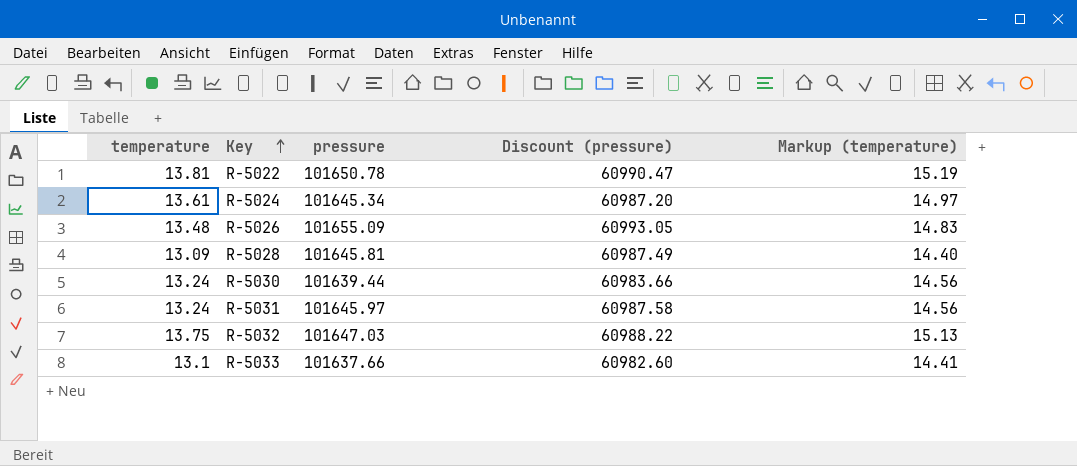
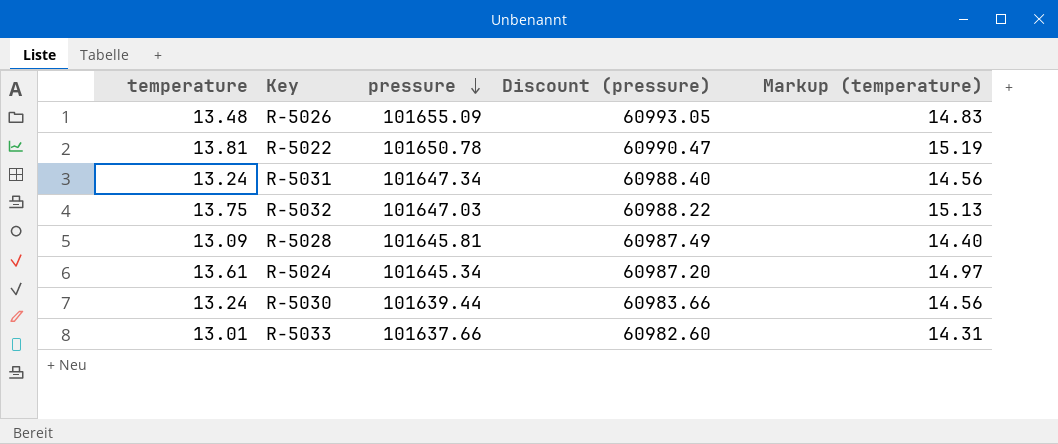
row order: Key ascending -> pressure descending
R-5031 | pressure: 101645.97 -> 101647.34
R-5031 | Discount (pressure): 60987.58 -> 60988.40
R-5033 | temperature: 13.1 -> 13.01
R-5033 | Markup (temperature): 14.41 -> 14.31

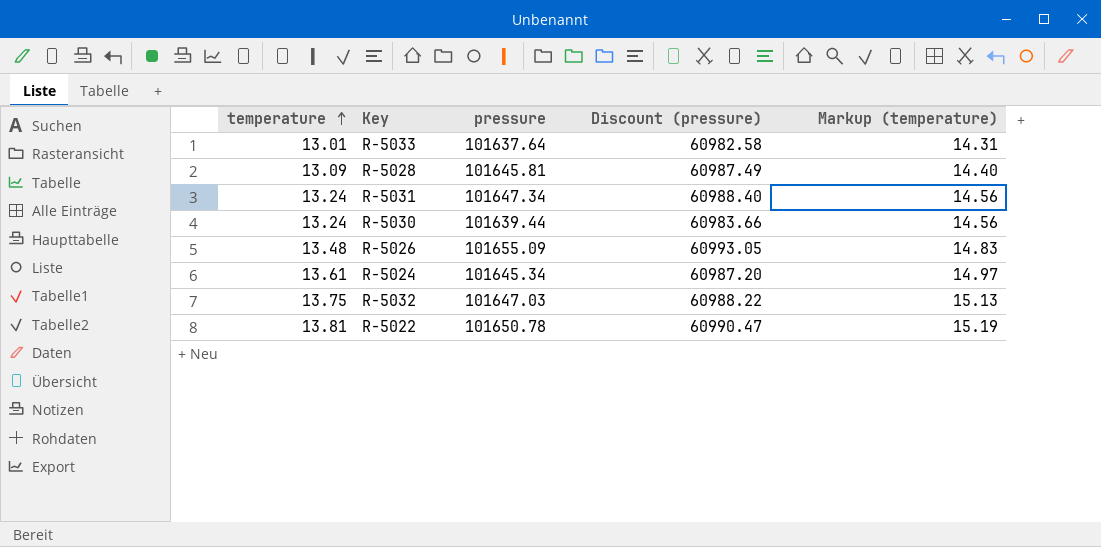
row order: pressure descending -> temperature ascending
R-5033 | pressure: 101637.66 -> 101637.64
R-5033 | Discount (pressure): 60982.60 -> 60982.58

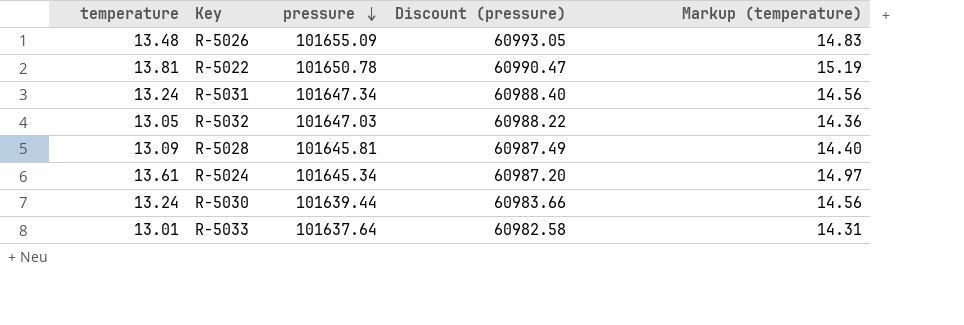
row order: temperature ascending -> pressure descending
R-5032 | temperature: 13.75 -> 13.05
R-5032 | Markup (temperature): 15.13 -> 14.36

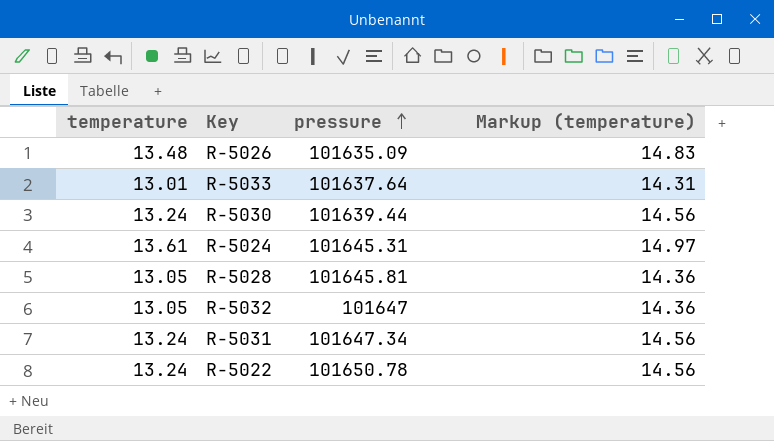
row order: pressure descending -> pressure ascending
column Discount (pressure) | formula: [pressure] * 0.6 -> none
R-5026 | pressure: 101655.09 -> 101635.09
R-5024 | pressure: 101645.34 -> 101645.31
R-5028 | temperature: 13.09 -> 13.05
R-5028 | Markup (temperature): 14.40 -> 14.36
R-5032 | pressure: 101647.03 -> 101647
R-5022 | temperature: 13.81 -> 13.24
R-5022 | Markup (temperature): 15.19 -> 14.56

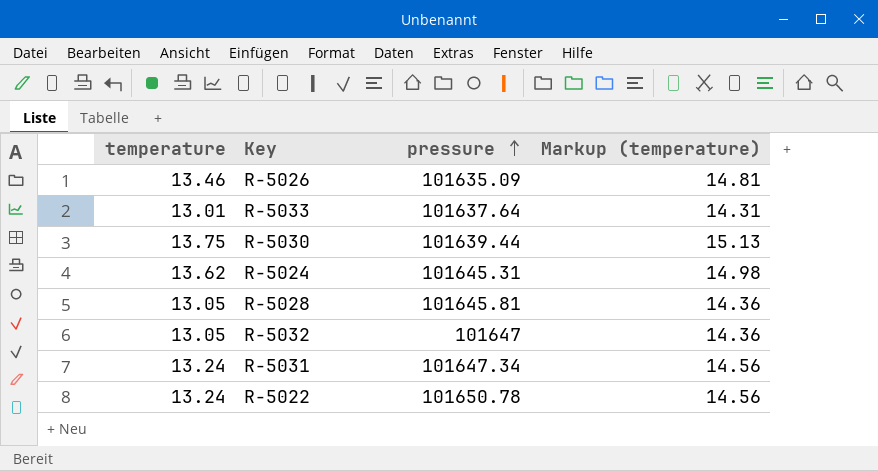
R-5026 | temperature: 13.48 -> 13.46
R-5026 | Markup (temperature): 14.83 -> 14.81
R-5030 | temperature: 13.24 -> 13.75
R-5030 | Markup (temperature): 14.56 -> 15.13
R-5024 | temperature: 13.61 -> 13.62
R-5024 | Markup (temperature): 14.97 -> 14.98

